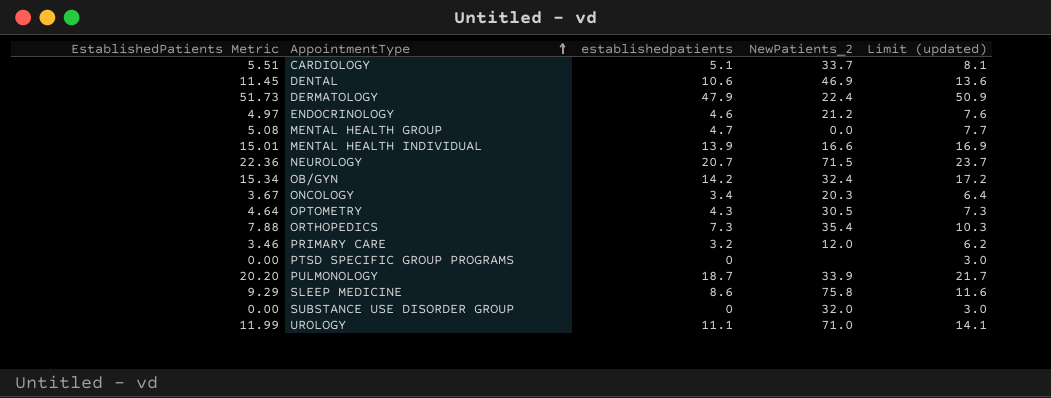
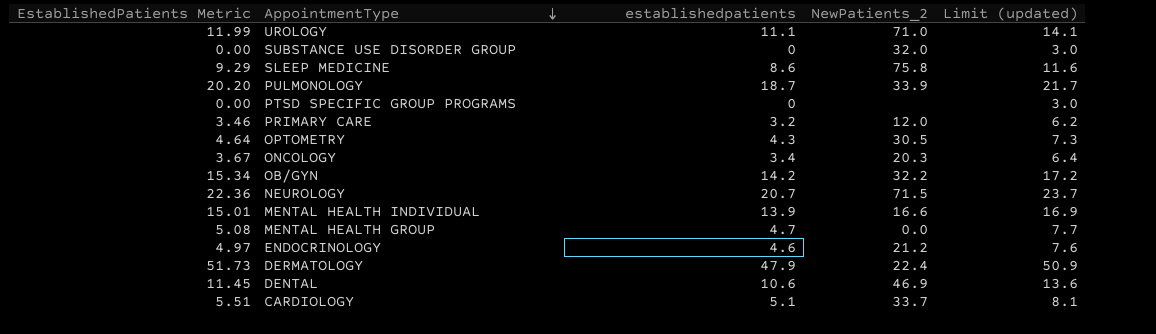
row order: AppointmentType ascending -> AppointmentType descending
row ORTHOPEDICS: 7.88 | 7.3 | 35.4 | 10.3 -> none
OB/GYN | NewPatients_2: 32.4 -> 32.2

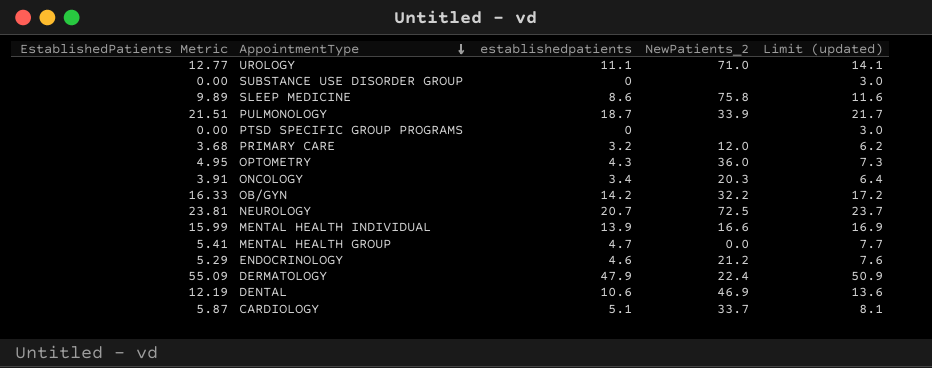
column EstablishedPatients Metric | formula: [establishedpatients] * 1.08 -> [establishedpatients] * 1.15
SUBSTANCE USE DISORDER GROUP | NewPatients_2: 32.0 -> none
OPTOMETRY | NewPatients_2: 30.5 -> 36.0
NEUROLOGY | NewPatients_2: 71.5 -> 72.5

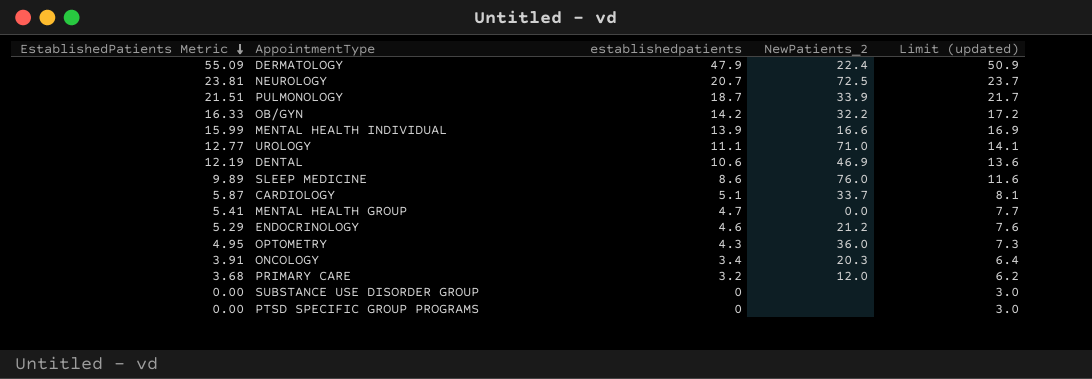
row order: AppointmentType descending -> EstablishedPatients Metric descending
SLEEP MEDICINE | NewPatients_2: 75.8 -> 76.0

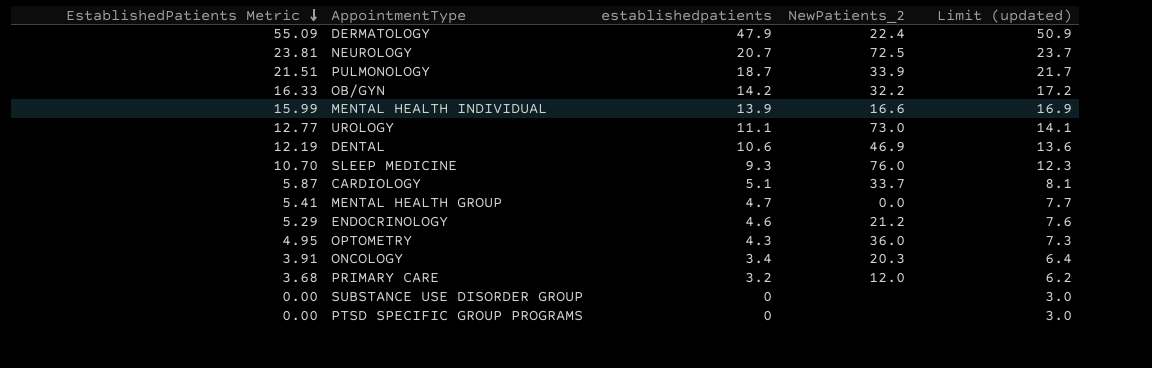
UROLOGY | NewPatients_2: 71.0 -> 73.0
SLEEP MEDICINE | EstablishedPatients Metric: 9.89 -> 10.70
SLEEP MEDICINE | establishedpatients: 8.6 -> 9.3
SLEEP MEDICINE | Limit (updated): 11.6 -> 12.3

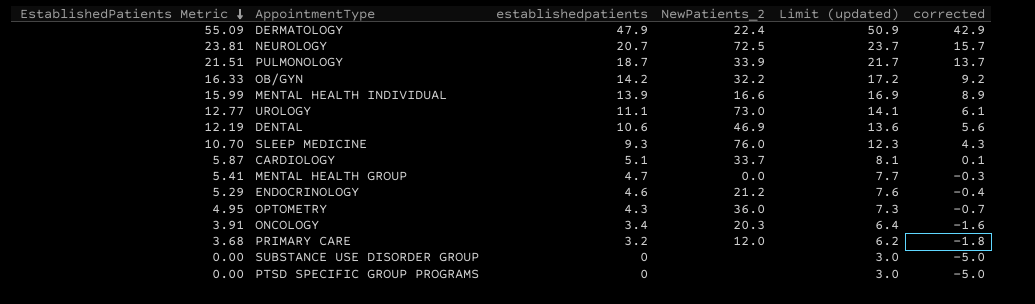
column corrected | formula: none -> [establishedpatients] - 5

